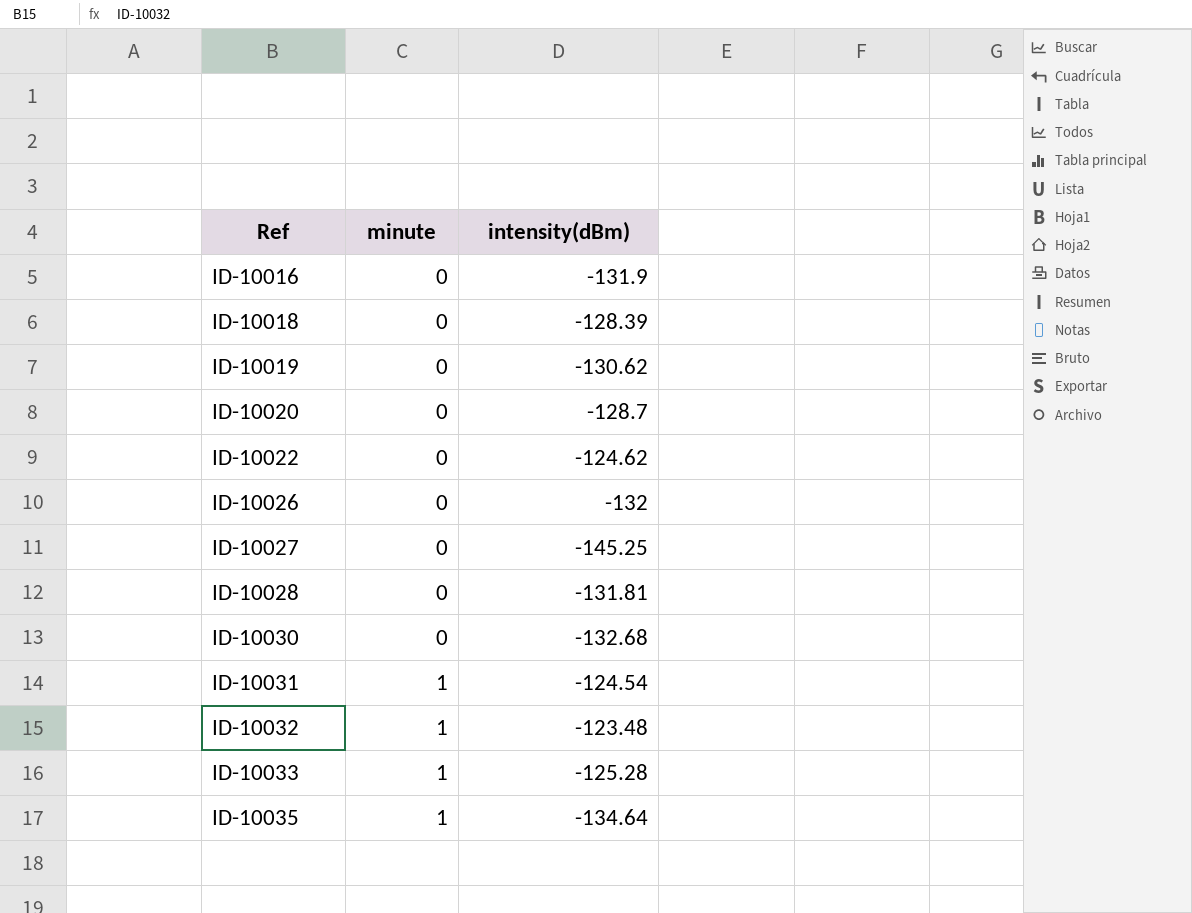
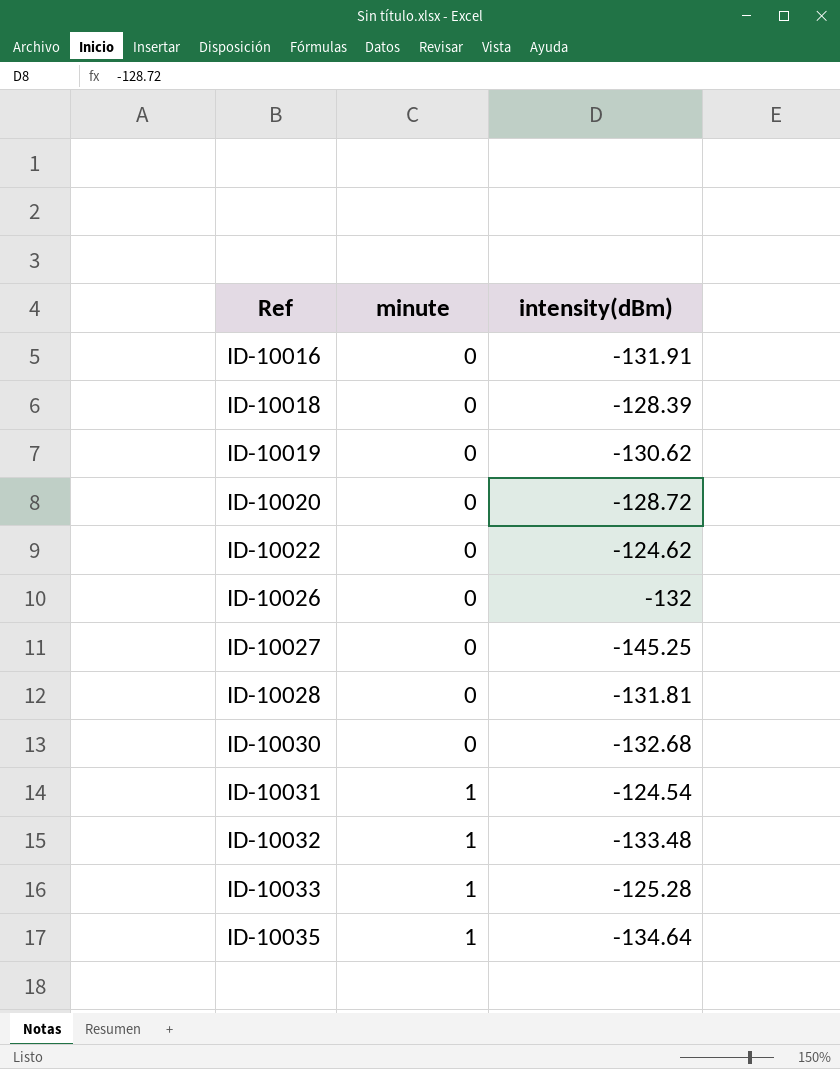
ID-10016 | intensity(dBm): -131.9 -> -131.91
ID-10020 | intensity(dBm): -128.7 -> -128.72
ID-10032 | intensity(dBm): -123.48 -> -133.48

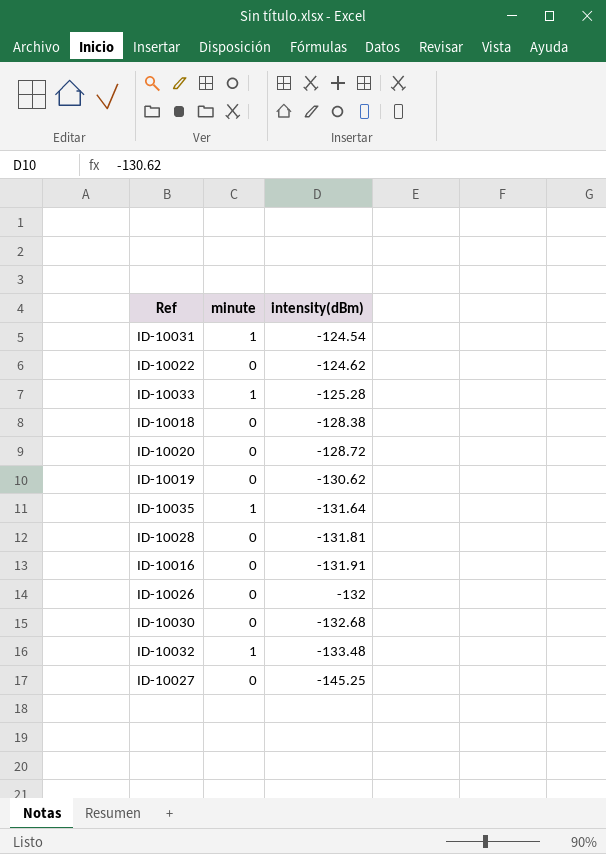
row order: Ref ascending -> intensity(dBm) descending
ID-10018 | intensity(dBm): -128.39 -> -128.38
ID-10035 | intensity(dBm): -134.64 -> -131.64

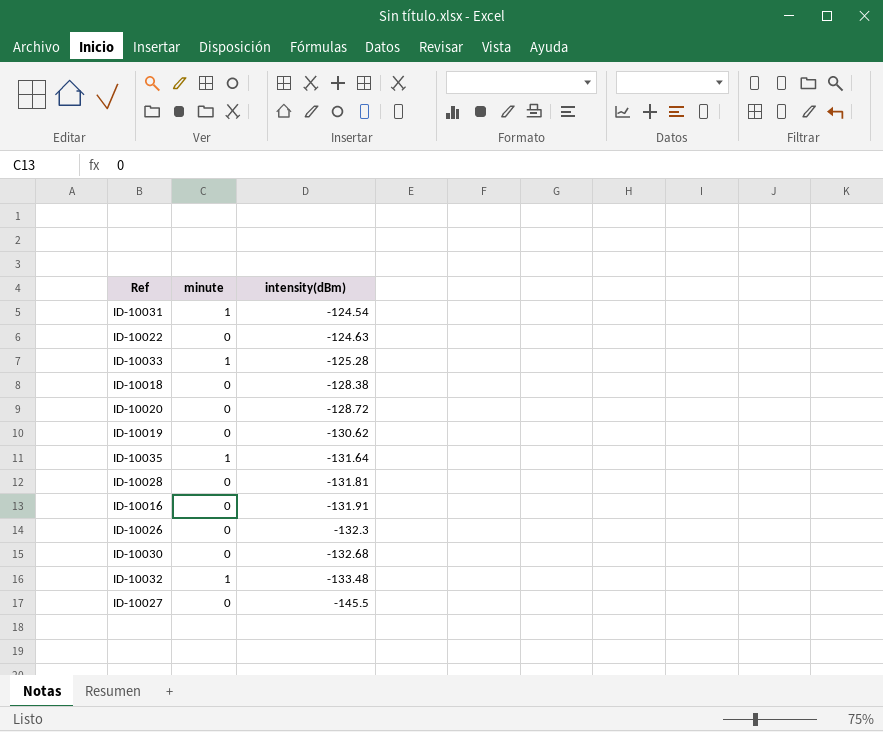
ID-10022 | intensity(dBm): -124.62 -> -124.63
ID-10026 | intensity(dBm): -132 -> -132.3
ID-10027 | intensity(dBm): -145.25 -> -145.5

